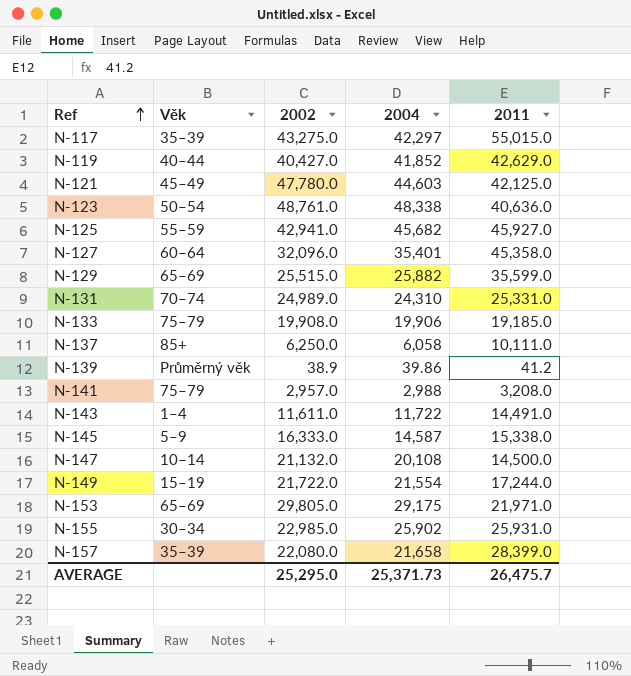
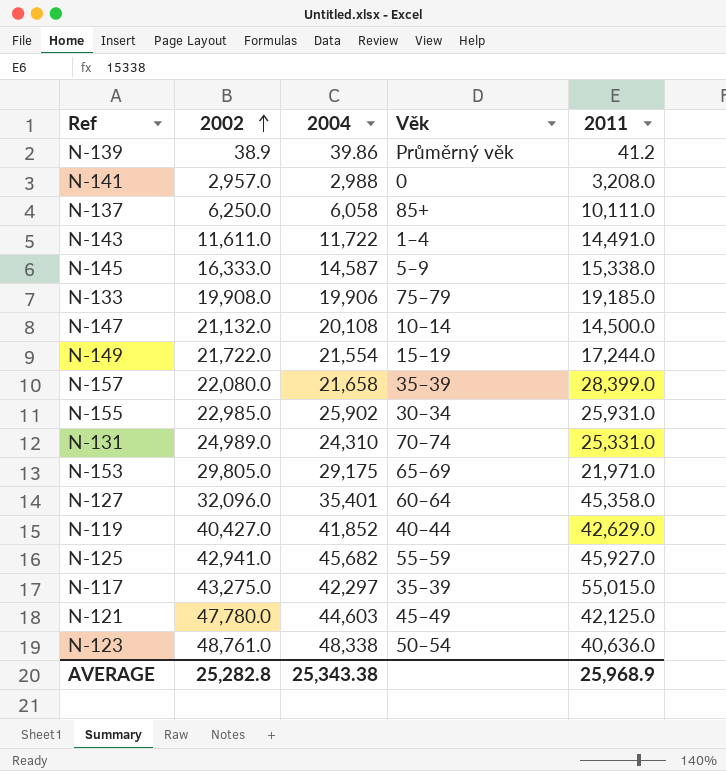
row order: Ref ascending -> 2002 ascending
column Věk | position: 2 -> 4
row N-129: 65–69 | 25,515.0 | 25,882 | 35,599.0 -> none
N-141 | Věk: 75–79 -> 0
AVERAGE | 2002: 25,295.0 -> 25,282.8
AVERAGE | 2004: 25,371.73 -> 25,343.38
AVERAGE | 2011: 26,475.7 -> 25,968.9

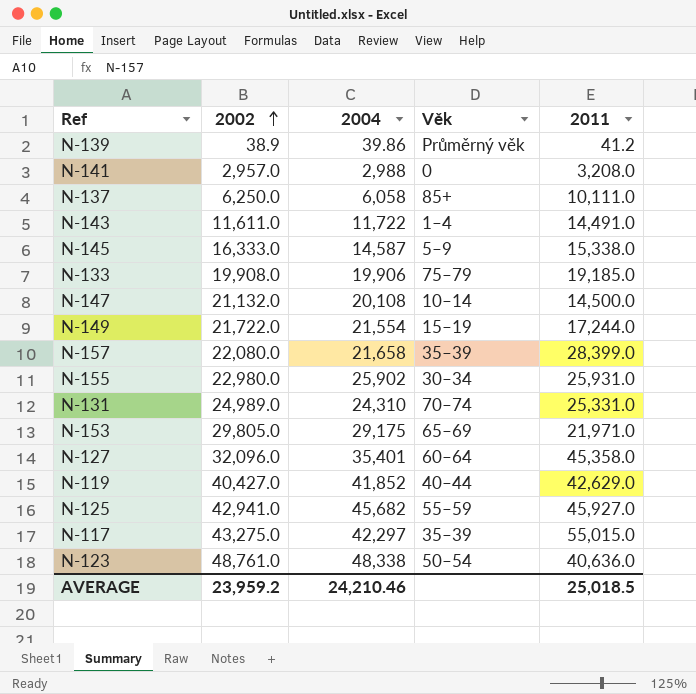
row N-121: 47,780.0 | 44,603 | 45–49 | 42,125.0 -> none
N-155 | 2002: 22,985.0 -> 22,980.0
AVERAGE | 2002: 25,282.8 -> 23,959.2
AVERAGE | 2004: 25,343.38 -> 24,210.46
AVERAGE | 2011: 25,968.9 -> 25,018.5

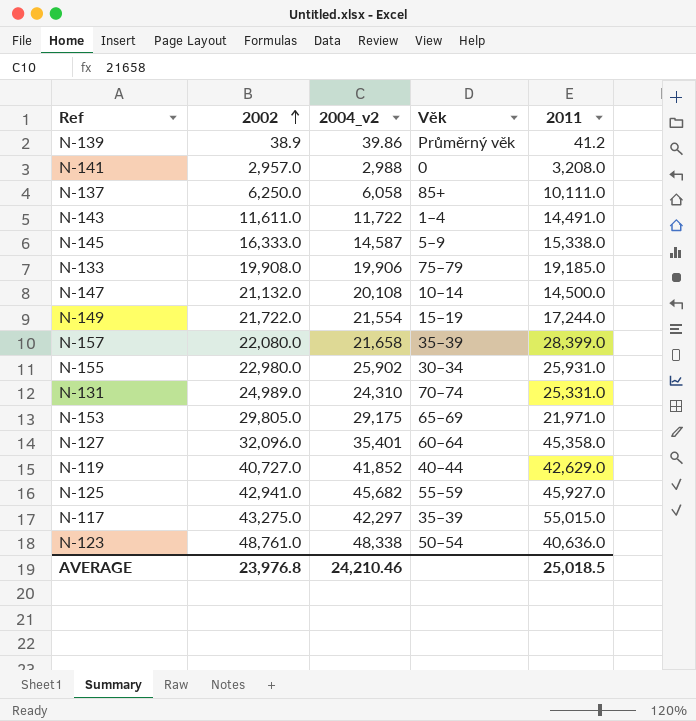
column name: 2004 -> 2004_v2
N-119 | 2002: 40,427.0 -> 40,727.0
AVERAGE | 2002: 23,959.2 -> 23,976.8

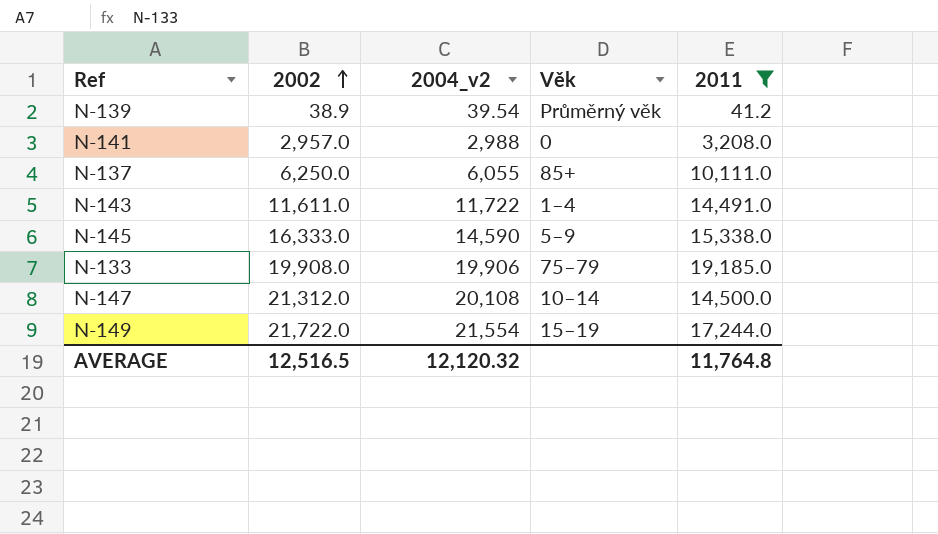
filter: none -> 2011 <= 19,185.0
N-139 | 2004_v2: 39.86 -> 39.54
N-137 | 2004_v2: 6,058 -> 6,055
N-145 | 2004_v2: 14,587 -> 14,590
N-147 | 2002: 21,132.0 -> 21,312.0
AVERAGE | 2002: 23,976.8 -> 12,516.5
AVERAGE | 2004_v2: 24,210.46 -> 12,120.32
AVERAGE | 2011: 25,018.5 -> 11,764.8

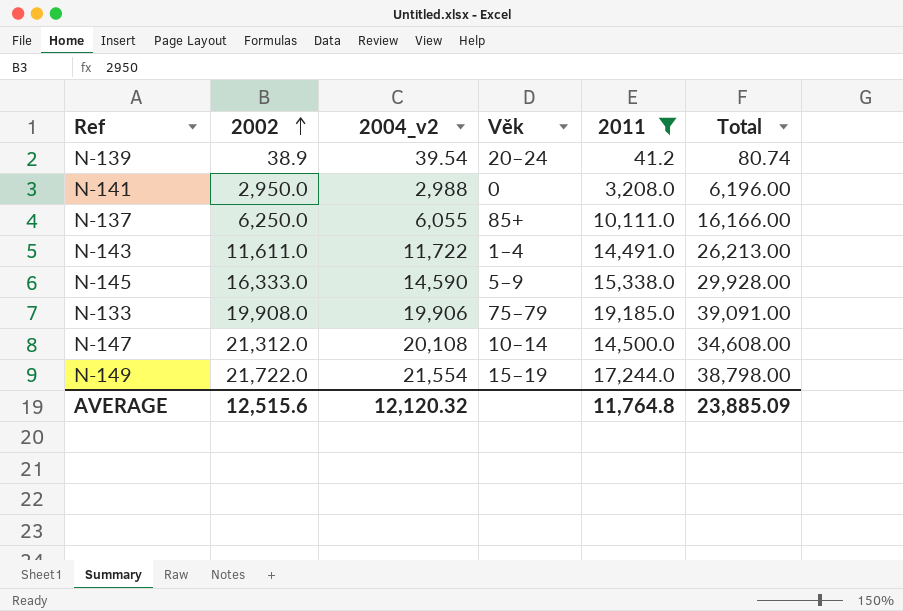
column Total | formula: none -> [2004_v2] + [2011]
N-139 | Věk: Průměrný věk -> 20–24
N-141 | 2002: 2,957.0 -> 2,950.0
AVERAGE | 2002: 12,516.5 -> 12,515.6

